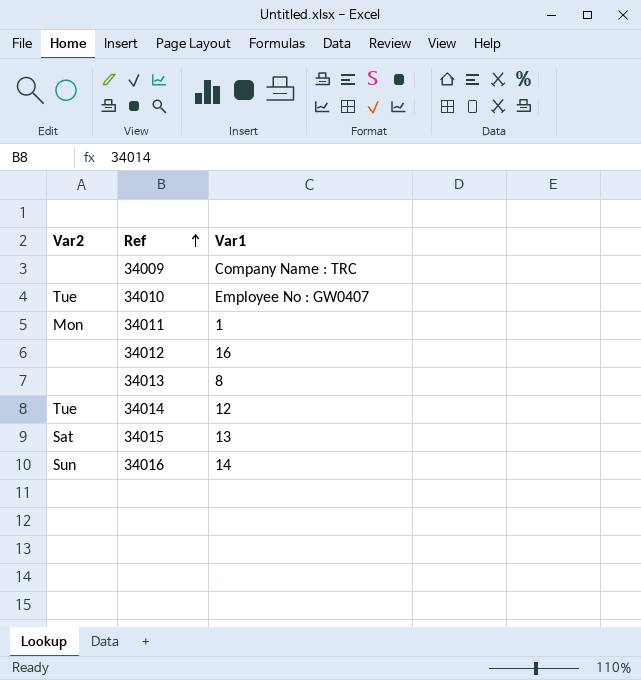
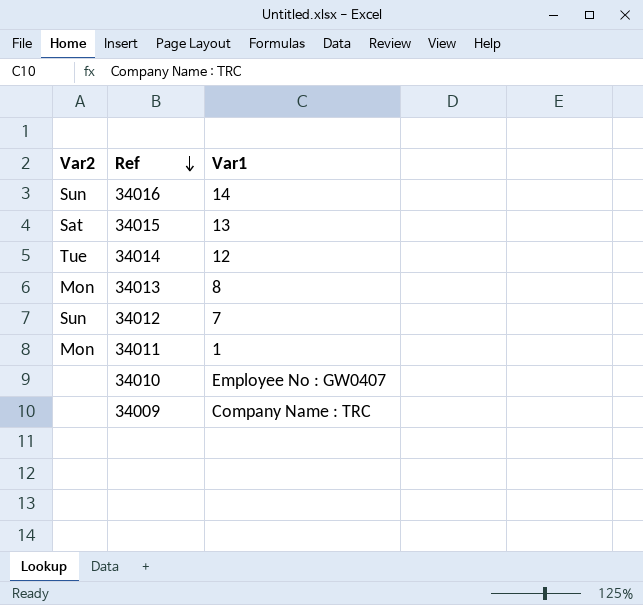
row order: Ref ascending -> Ref descending
34013 | Var2: none -> Mon
34012 | Var2: none -> Sun
34012 | Var1: 16 -> 7
34010 | Var2: Tue -> none

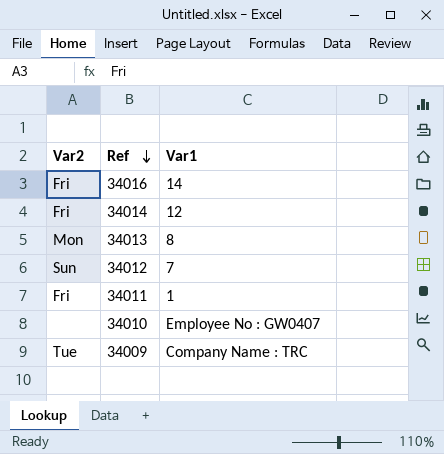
row 34015: Sat | 13 -> none
34016 | Var2: Sun -> Fri
34014 | Var2: Tue -> Fri
34011 | Var2: Mon -> Fri
34009 | Var2: none -> Tue

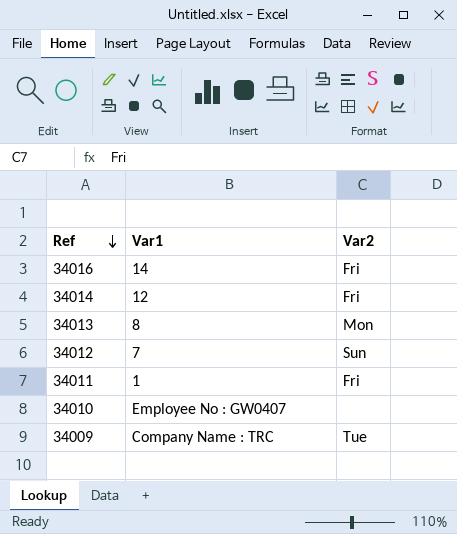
column Var2 | position: 1 -> 3

